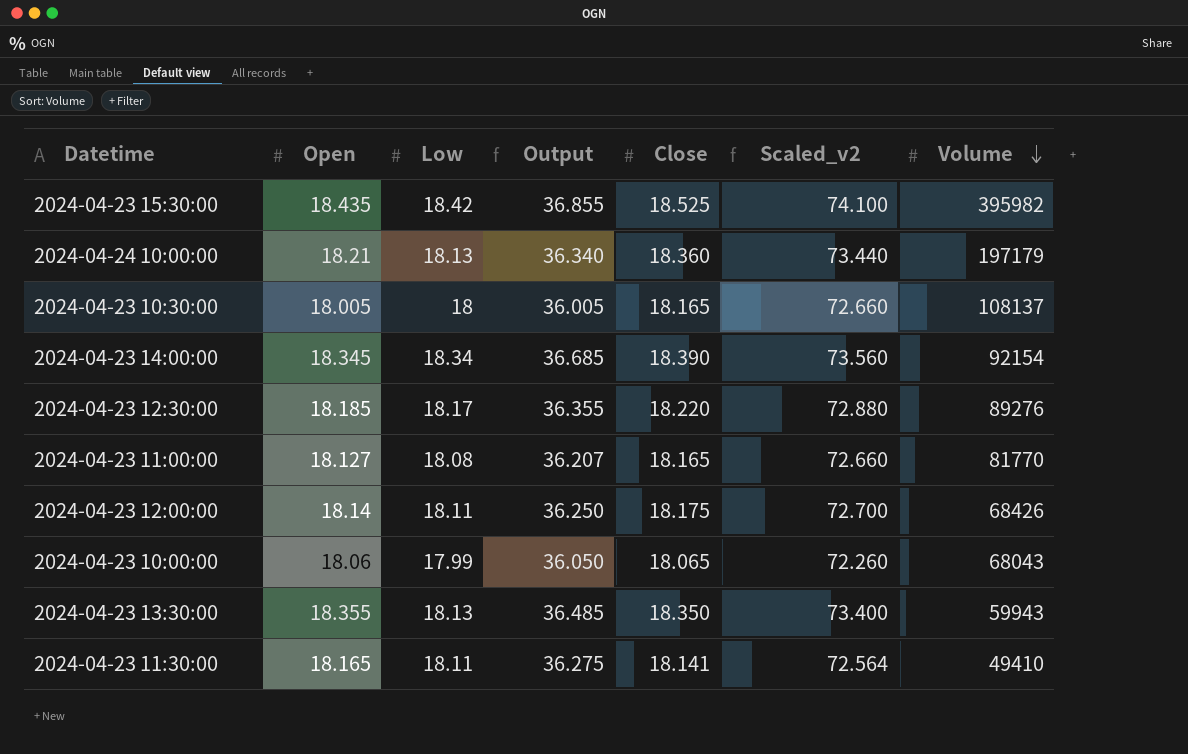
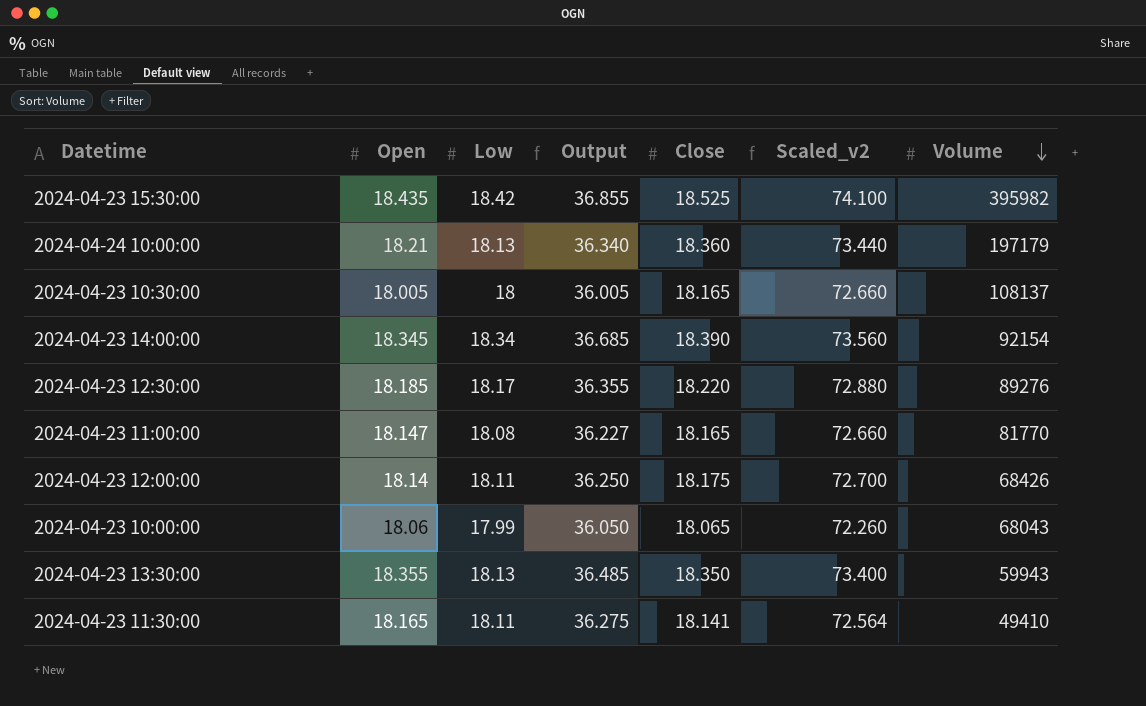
2024-04-23 11:00:00 | Open: 18.127 -> 18.147
2024-04-23 11:00:00 | Output: 36.207 -> 36.227

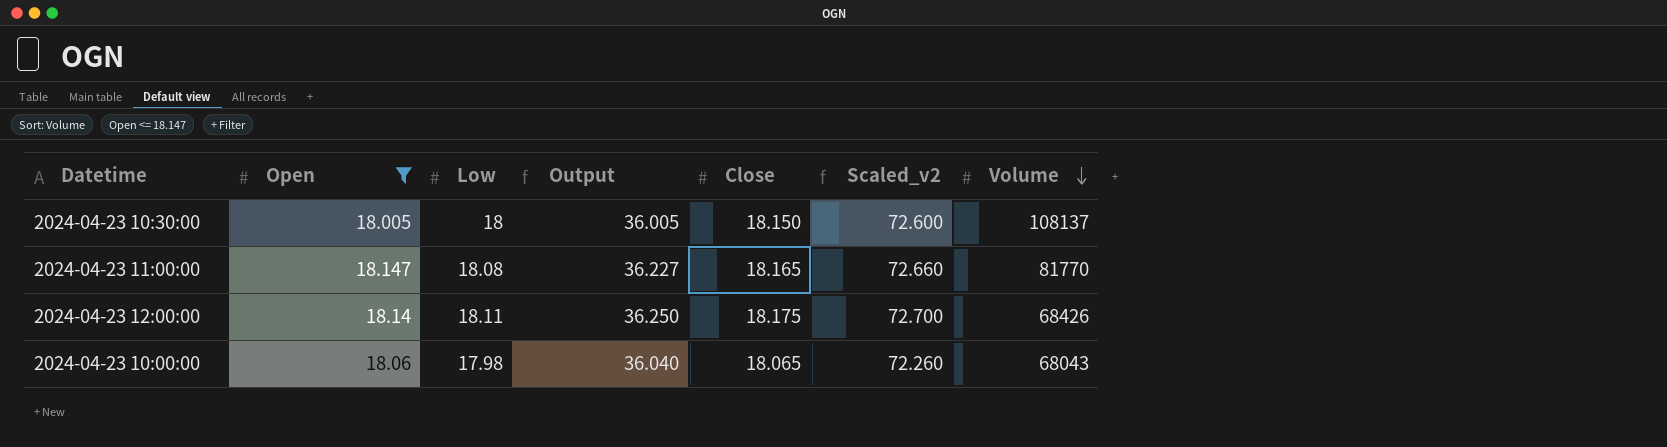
filter: none -> Open <= 18.147
2024-04-23 10:30:00 | Close: 18.165 -> 18.150
2024-04-23 10:30:00 | Scaled_v2: 72.660 -> 72.600
2024-04-23 10:00:00 | Low: 17.99 -> 17.98
2024-04-23 10:00:00 | Output: 36.050 -> 36.040

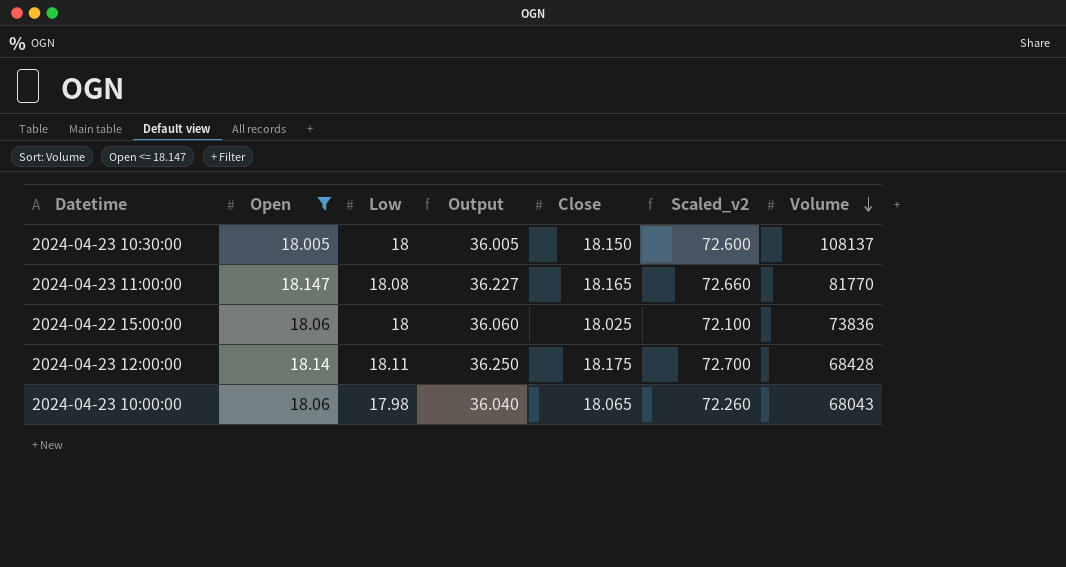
row 2024-04-22 15:00:00: none -> 18.06 | 18 | 36.060 | 18.025 | 72.100 | 73836
2024-04-23 12:00:00 | Volume: 68426 -> 68428

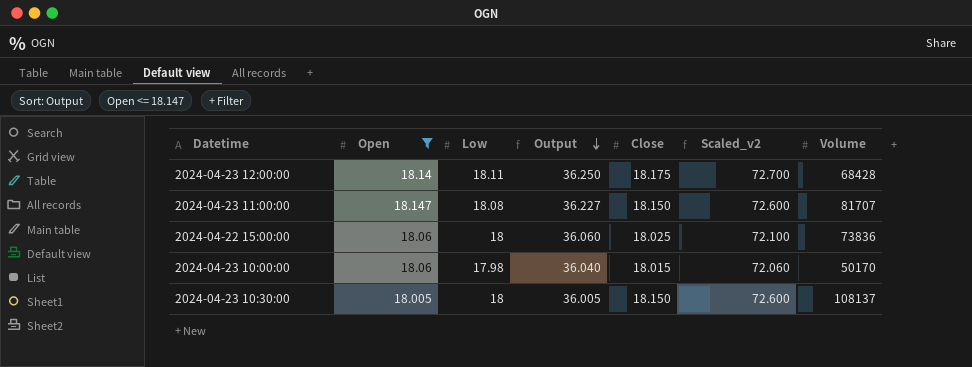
row order: Volume descending -> Output descending
2024-04-23 11:00:00 | Close: 18.165 -> 18.150
2024-04-23 11:00:00 | Scaled_v2: 72.660 -> 72.600
2024-04-23 11:00:00 | Volume: 81770 -> 81707
2024-04-23 10:00:00 | Close: 18.065 -> 18.015
2024-04-23 10:00:00 | Scaled_v2: 72.260 -> 72.060
2024-04-23 10:00:00 | Volume: 68043 -> 50170

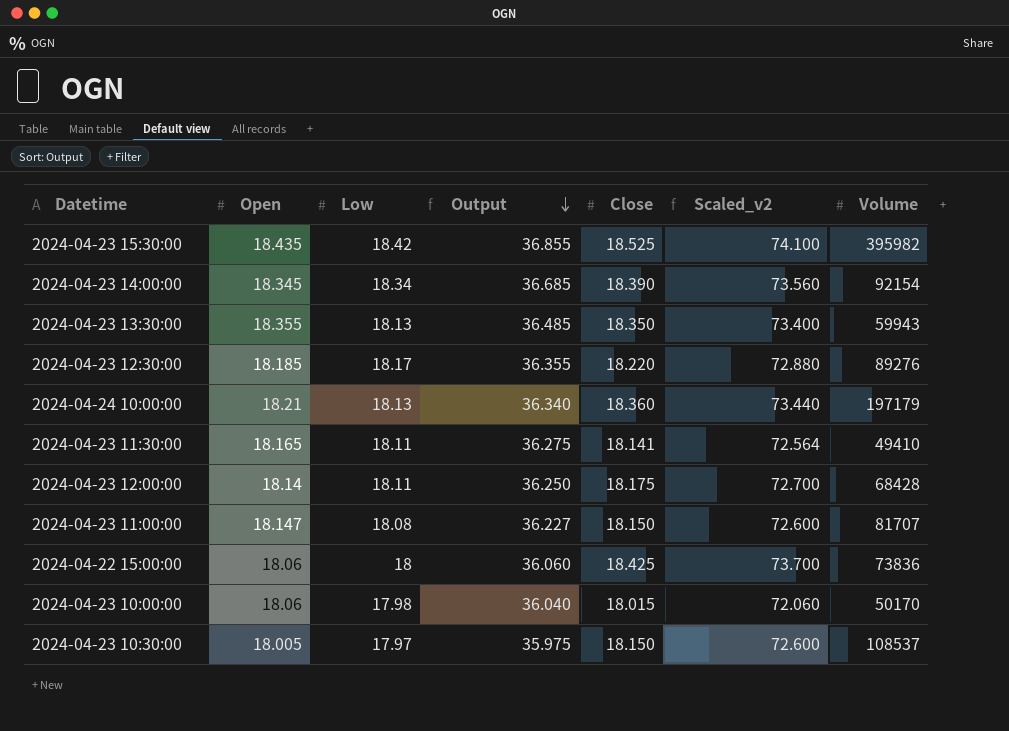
filter: Open <= 18.147 -> none
2024-04-22 15:00:00 | Close: 18.025 -> 18.425
2024-04-22 15:00:00 | Scaled_v2: 72.100 -> 73.700
2024-04-23 10:30:00 | Low: 18 -> 17.97
2024-04-23 10:30:00 | Output: 36.005 -> 35.975
2024-04-23 10:30:00 | Volume: 108137 -> 108537

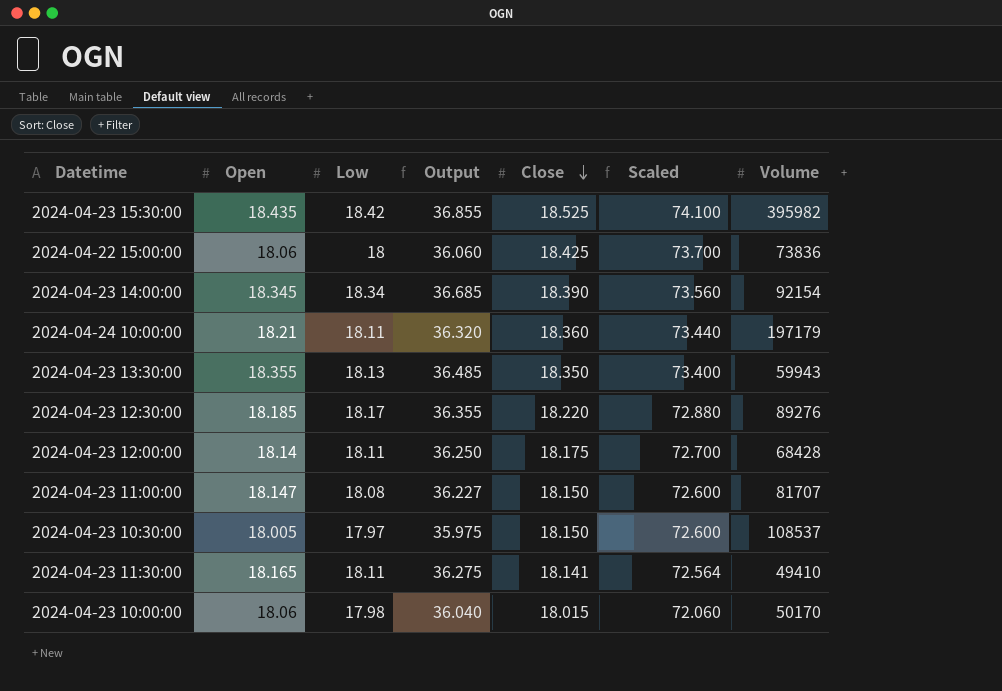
row order: Output descending -> Close descending
column name: Scaled_v2 -> Scaled
2024-04-24 10:00:00 | Low: 18.13 -> 18.11
2024-04-24 10:00:00 | Output: 36.340 -> 36.320

